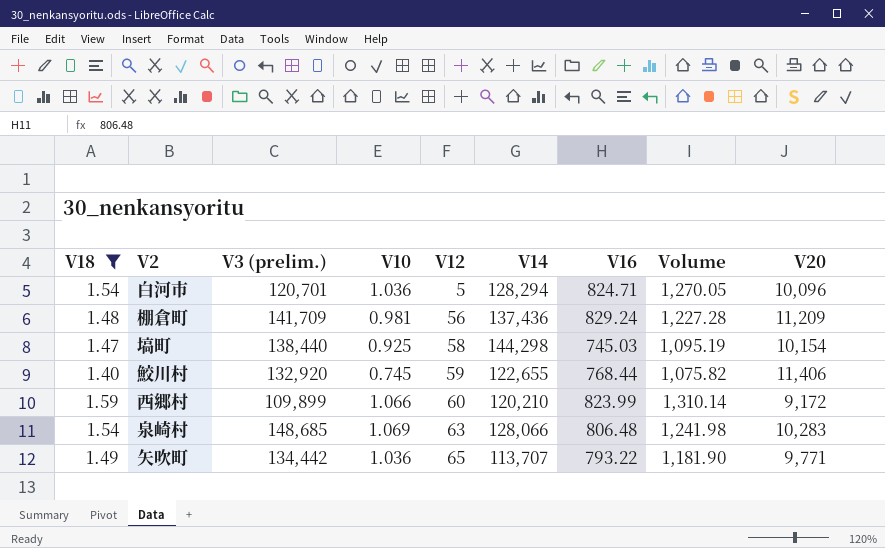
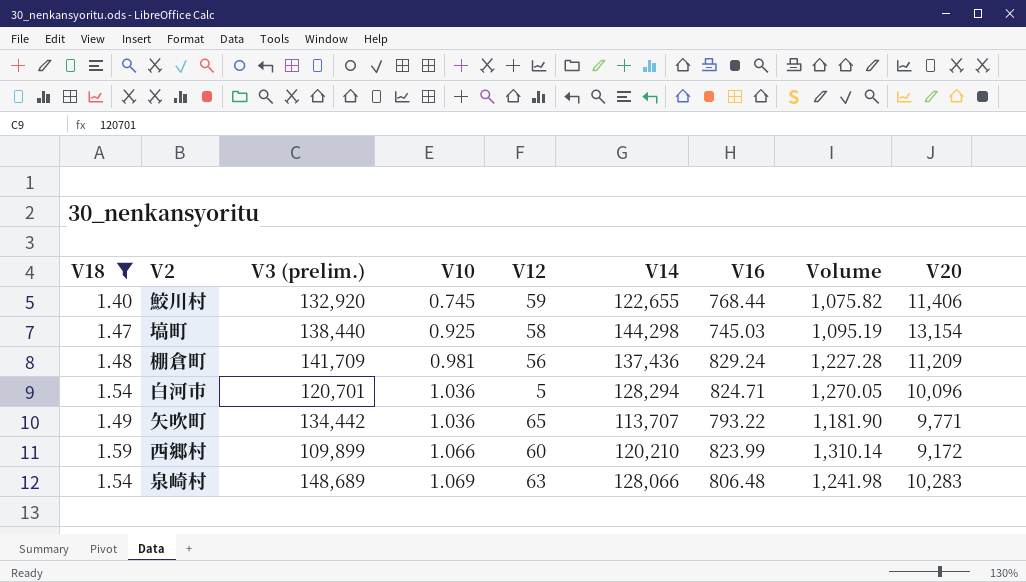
row order: V12 ascending -> V10 ascending
塙町 | V20: 10,154 -> 13,154
泉崎村 | V3 (prelim.): 148,685 -> 148,689

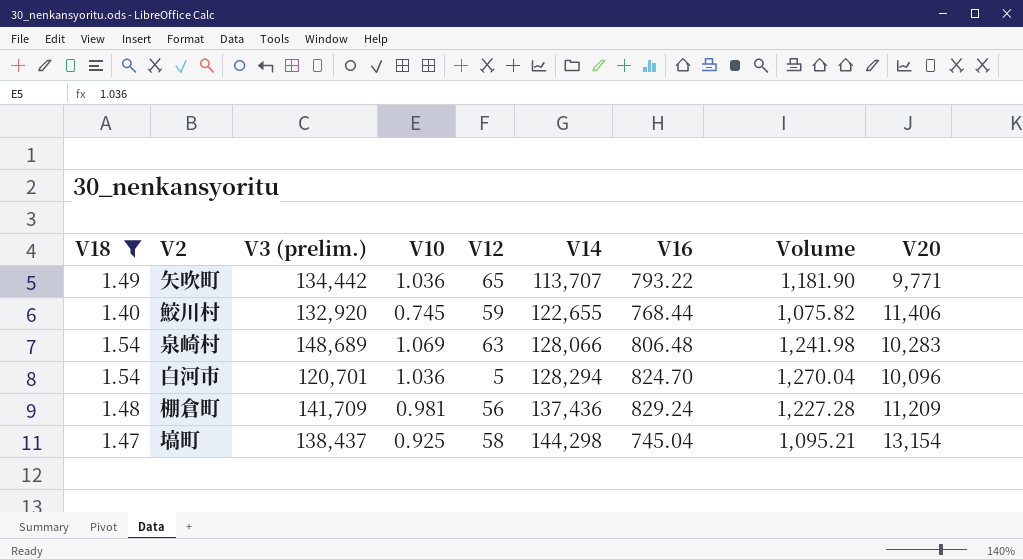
row order: V10 ascending -> V14 ascending
row 西郷村: 1.59 | 109,899 | 1.066 | 60 | 120,210 | 823.99 | 1,310.14 | 9,172 -> none
白河市 | V16: 824.71 -> 824.70
白河市 | Volume: 1,270.05 -> 1,270.04
塙町 | V3 (prelim.): 138,440 -> 138,437
塙町 | V16: 745.03 -> 745.04
塙町 | Volume: 1,095.19 -> 1,095.21

